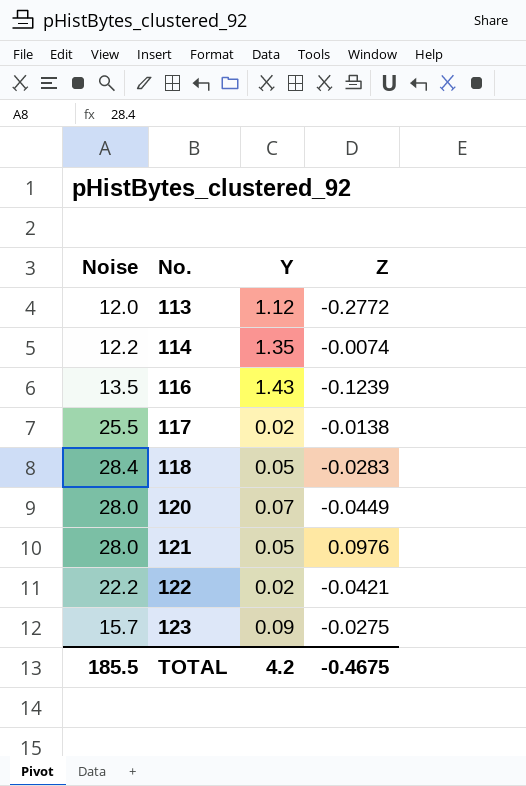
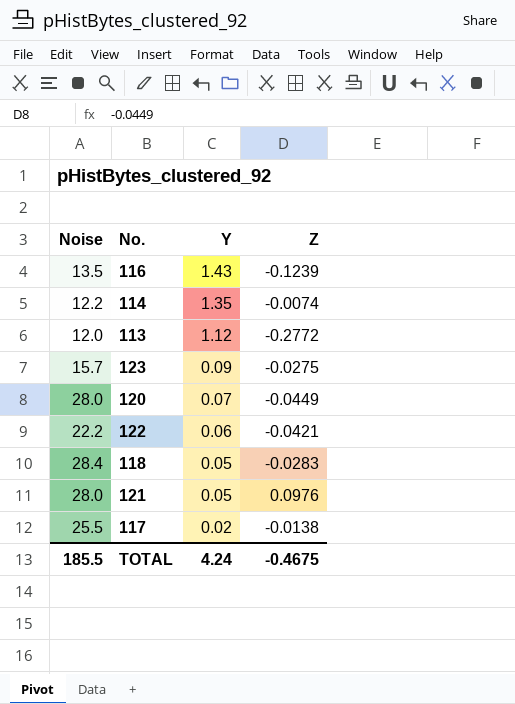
row order: No. ascending -> Y descending
122 | Y: 0.02 -> 0.06
TOTAL | Y: 4.2 -> 4.24

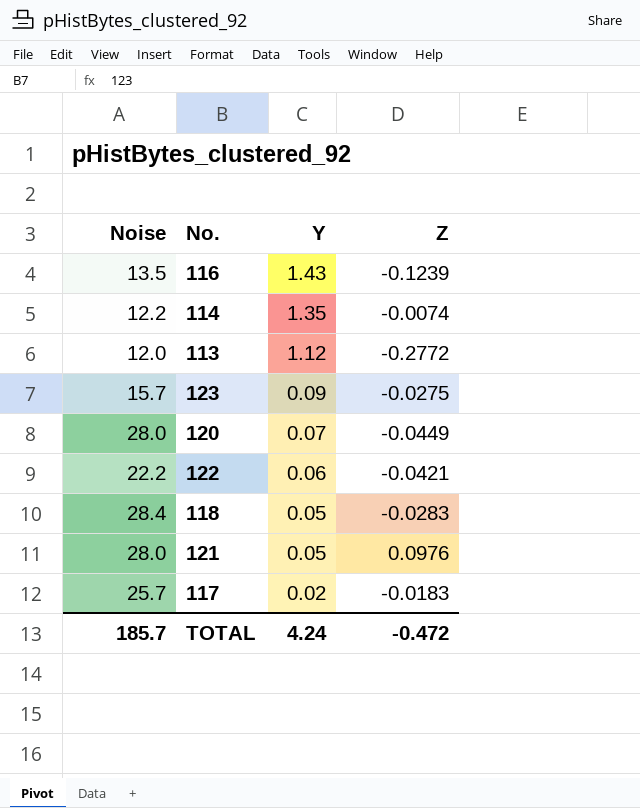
117 | Noise: 25.5 -> 25.7
117 | Z: -0.0138 -> -0.0183
TOTAL | Noise: 185.5 -> 185.7
TOTAL | Z: -0.4675 -> -0.472

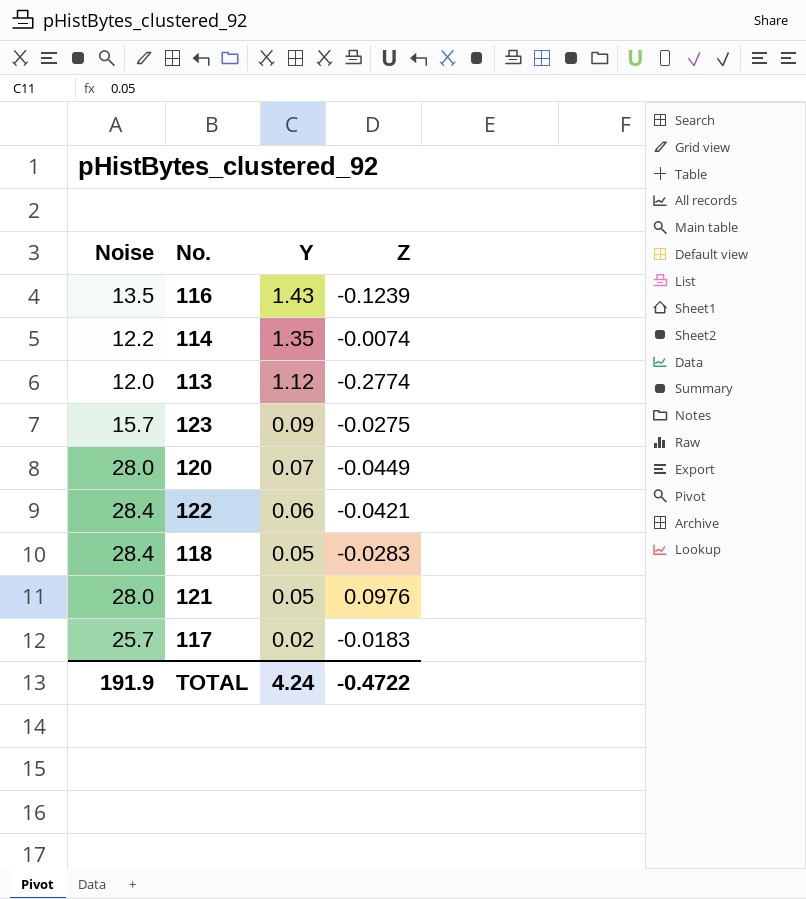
113 | Z: -0.2772 -> -0.2774
122 | Noise: 22.2 -> 28.4
TOTAL | Noise: 185.7 -> 191.9
TOTAL | Z: -0.472 -> -0.4722

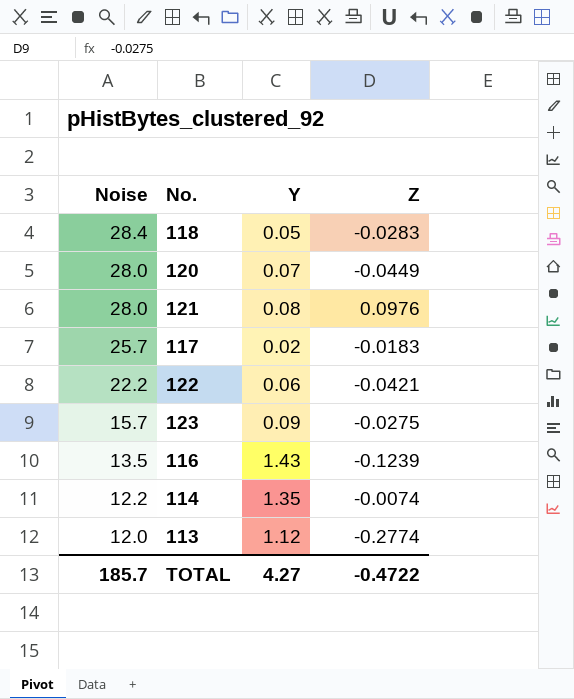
row order: Y descending -> Noise descending
121 | Y: 0.05 -> 0.08
122 | Noise: 28.4 -> 22.2
TOTAL | Noise: 191.9 -> 185.7
TOTAL | Y: 4.24 -> 4.27

